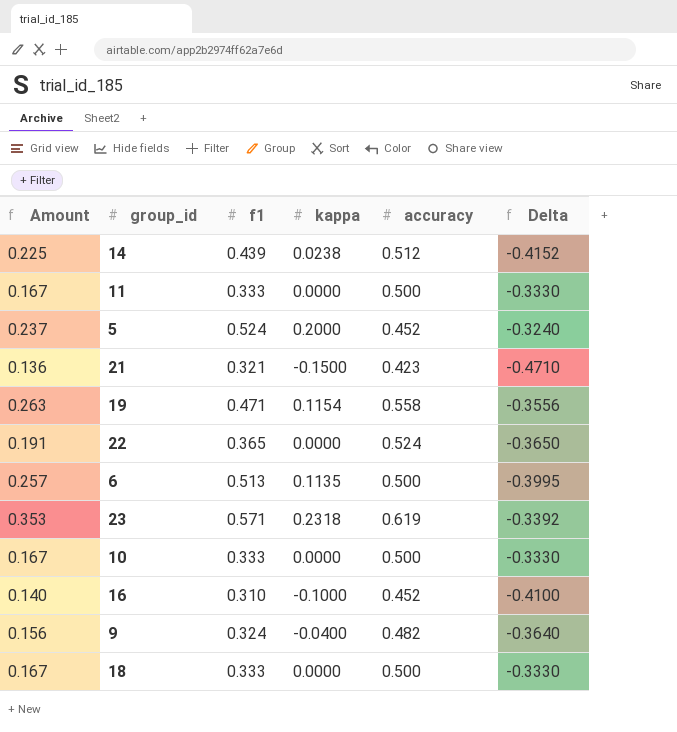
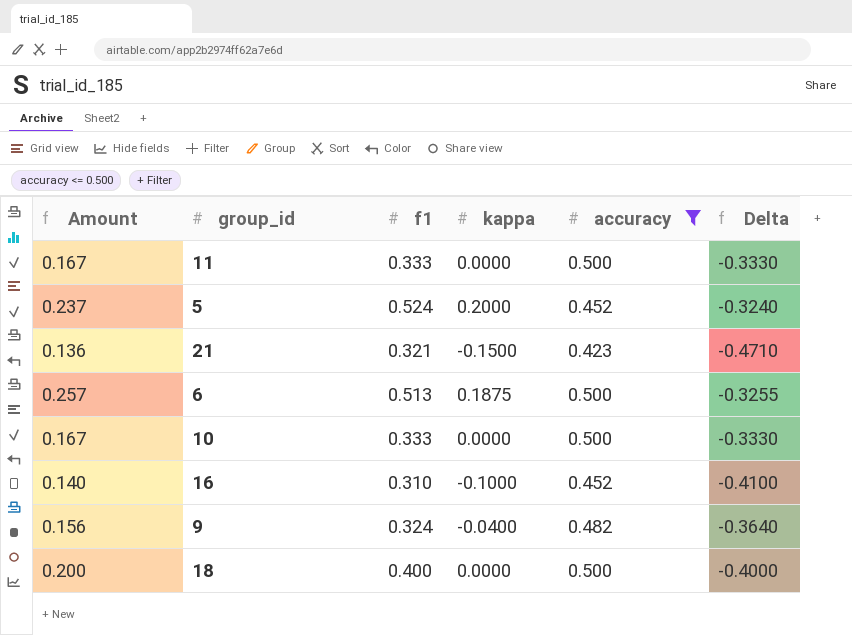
filter: none -> accuracy <= 0.500
6 | kappa: 0.1135 -> 0.1875
6 | Delta: -0.3995 -> -0.3255
18 | Amount: 0.167 -> 0.200
18 | f1: 0.333 -> 0.400
18 | Delta: -0.3330 -> -0.4000

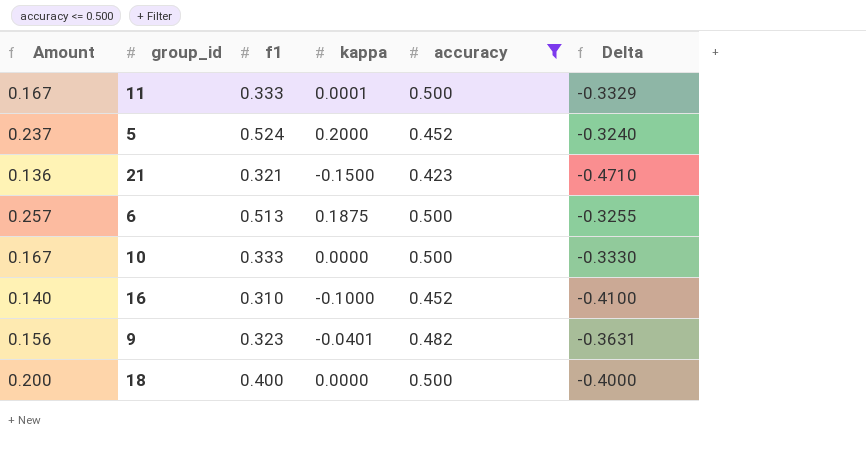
11 | kappa: 0.0000 -> 0.0001
11 | Delta: -0.3330 -> -0.3329
9 | f1: 0.324 -> 0.323
9 | kappa: -0.0400 -> -0.0401
9 | Delta: -0.3640 -> -0.3631

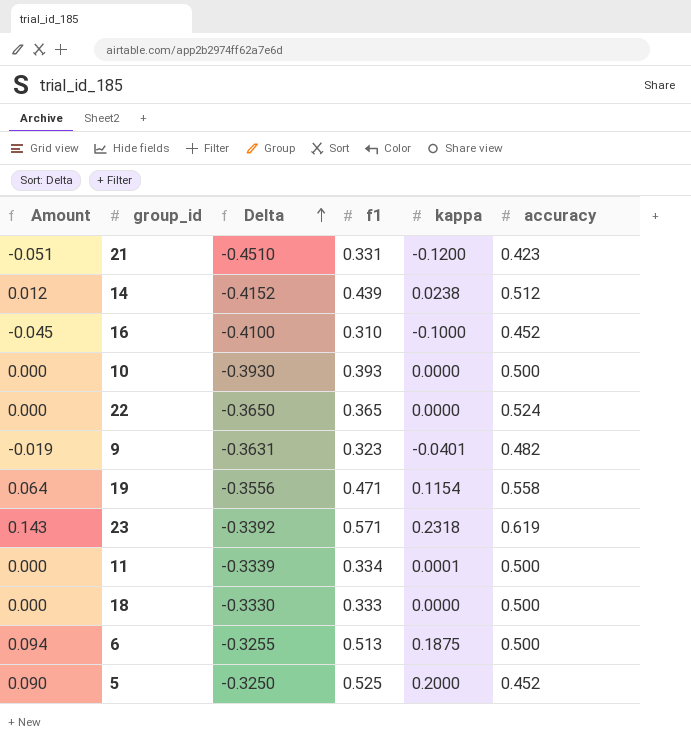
filter: accuracy <= 0.500 -> none
row order: none -> Delta ascending
column Amount | formula: [f1] * [accuracy] -> [kappa] * [accuracy]
column Delta | position: 6 -> 3
21 | Delta: -0.4710 -> -0.4510
21 | f1: 0.321 -> 0.331
21 | kappa: -0.1500 -> -0.1200
10 | Delta: -0.3330 -> -0.3930
10 | f1: 0.333 -> 0.393
11 | Delta: -0.3329 -> -0.3339
11 | f1: 0.333 -> 0.334
18 | Delta: -0.4000 -> -0.3330
18 | f1: 0.400 -> 0.333
5 | Delta: -0.3240 -> -0.3250
5 | f1: 0.524 -> 0.525

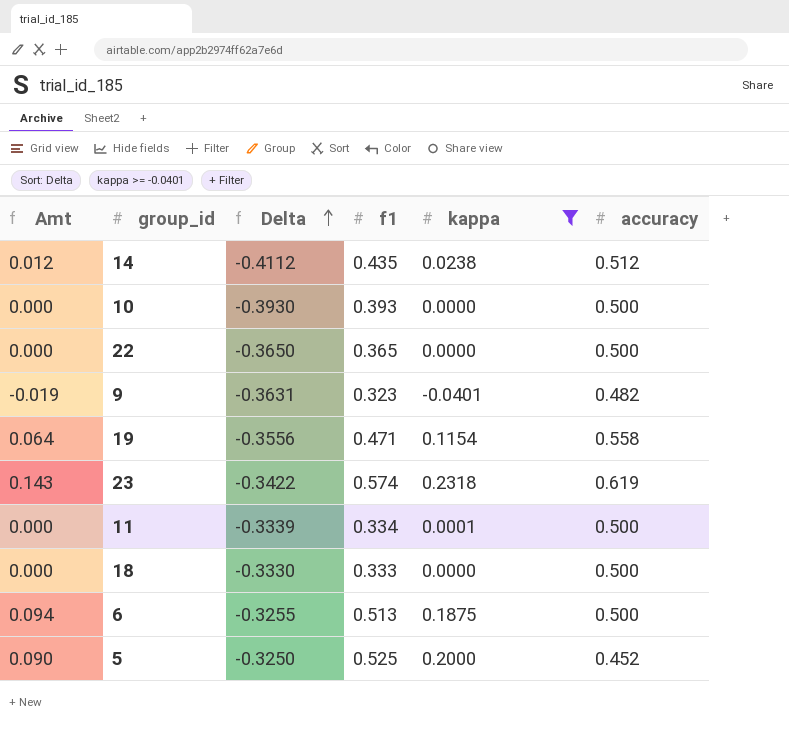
filter: none -> kappa >= -0.0401
column name: Amount -> Amt
14 | Delta: -0.4152 -> -0.4112
14 | f1: 0.439 -> 0.435
22 | accuracy: 0.524 -> 0.500
23 | Delta: -0.3392 -> -0.3422
23 | f1: 0.571 -> 0.574

